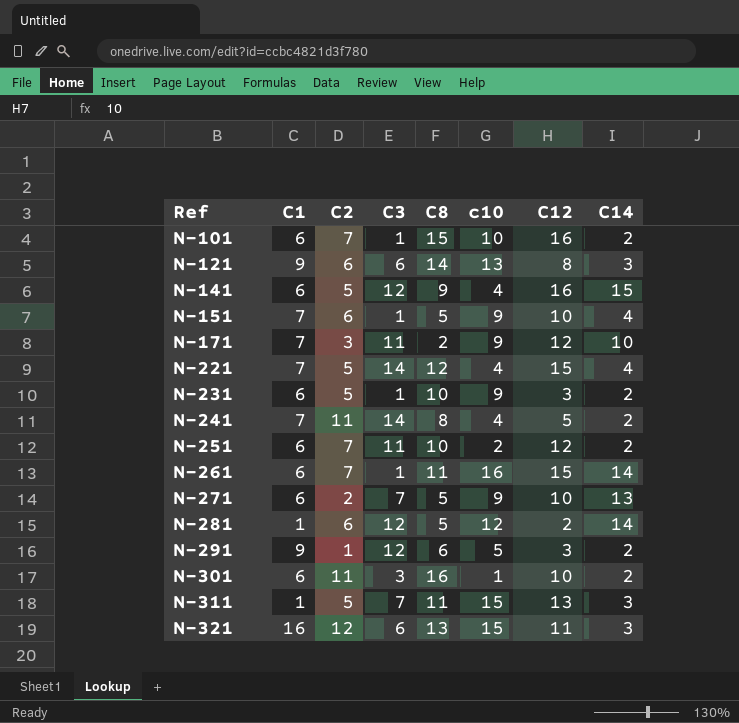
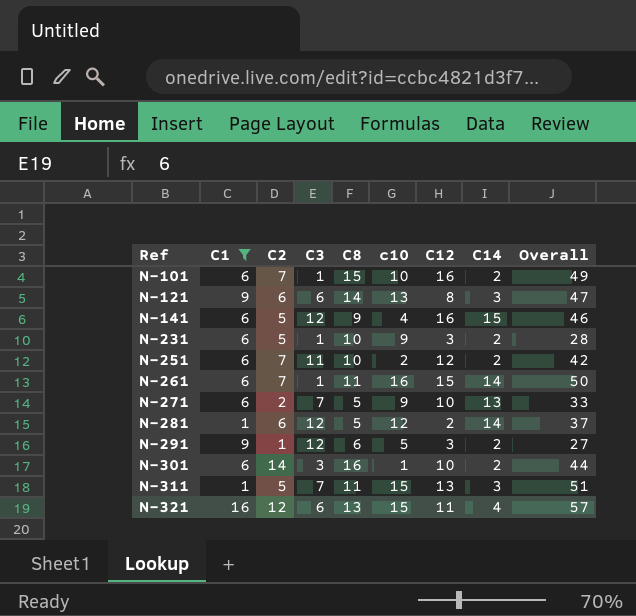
filter: none -> C1 != 7
column Overall | formula: none -> [C2] + [C3] + [C8] + [c10] + [C12]
N-301 | C2: 11 -> 14
N-321 | C14: 3 -> 4

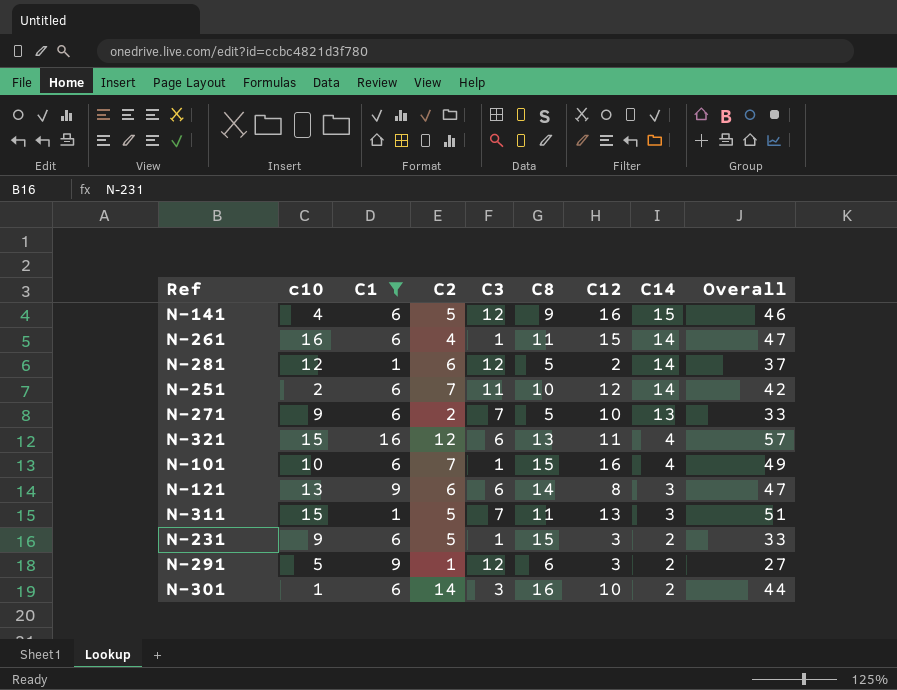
row order: Ref ascending -> C14 descending
column c10 | position: 6 -> 2
N-261 | C2: 7 -> 4
N-261 | Overall: 50 -> 47
N-251 | C14: 2 -> 14
N-101 | C14: 2 -> 4
N-231 | C8: 10 -> 15
N-231 | Overall: 28 -> 33

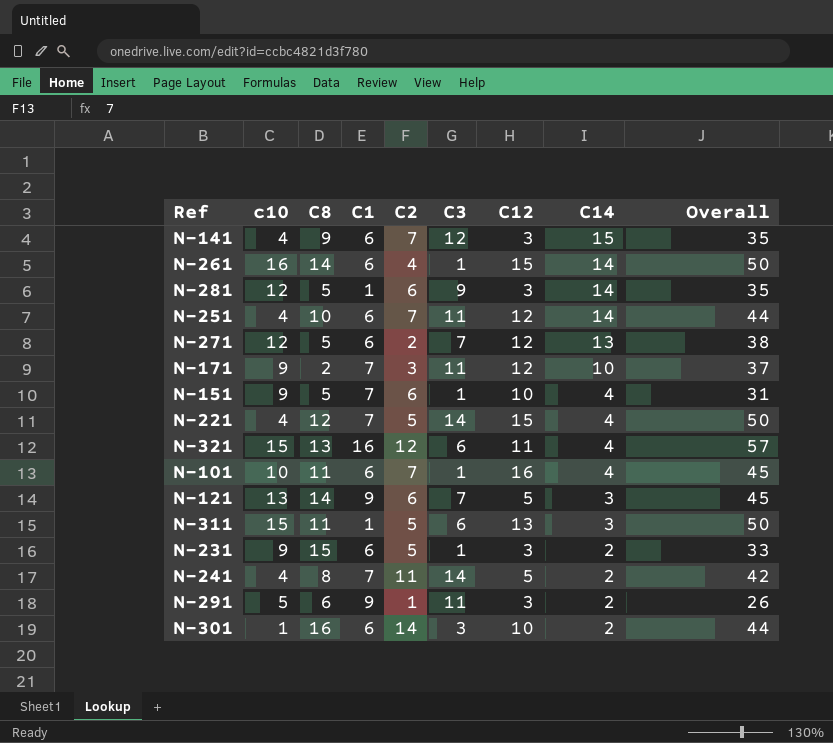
filter: C1 != 7 -> none
column C8 | position: 6 -> 3
N-141 | C2: 5 -> 7
N-141 | C12: 16 -> 3
N-141 | Overall: 46 -> 35
N-261 | C8: 11 -> 14
N-261 | Overall: 47 -> 50
N-281 | C3: 12 -> 9
N-281 | C12: 2 -> 3
N-281 | Overall: 37 -> 35
N-251 | c10: 2 -> 4
N-251 | Overall: 42 -> 44
N-271 | c10: 9 -> 12
N-271 | C12: 10 -> 12
N-271 | Overall: 33 -> 38
N-101 | C8: 15 -> 11
N-101 | Overall: 49 -> 45
N-121 | C3: 6 -> 7
N-121 | C12: 8 -> 5
N-121 | Overall: 47 -> 45
N-311 | C3: 7 -> 6
N-311 | Overall: 51 -> 50
N-291 | C3: 12 -> 11
N-291 | Overall: 27 -> 26

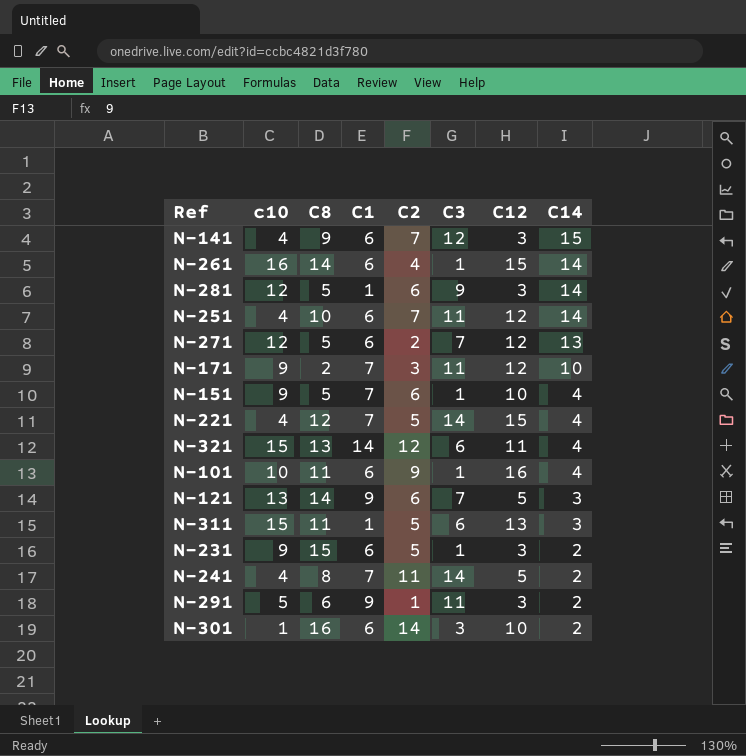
column Overall | formula: [c10] + [C8] + [C2] + [C3] + [C12] -> none
N-321 | C1: 16 -> 14
N-101 | C2: 7 -> 9

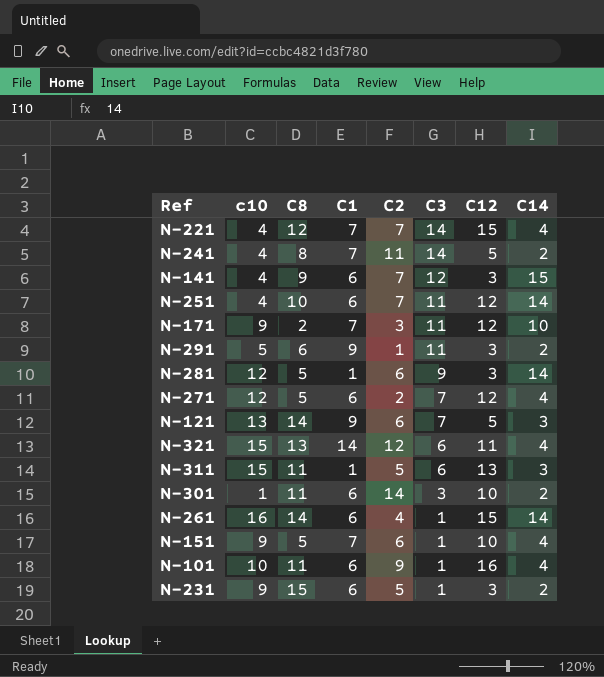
row order: C14 descending -> C3 descending
N-221 | C2: 5 -> 7
N-271 | C14: 13 -> 4
N-301 | C8: 16 -> 11

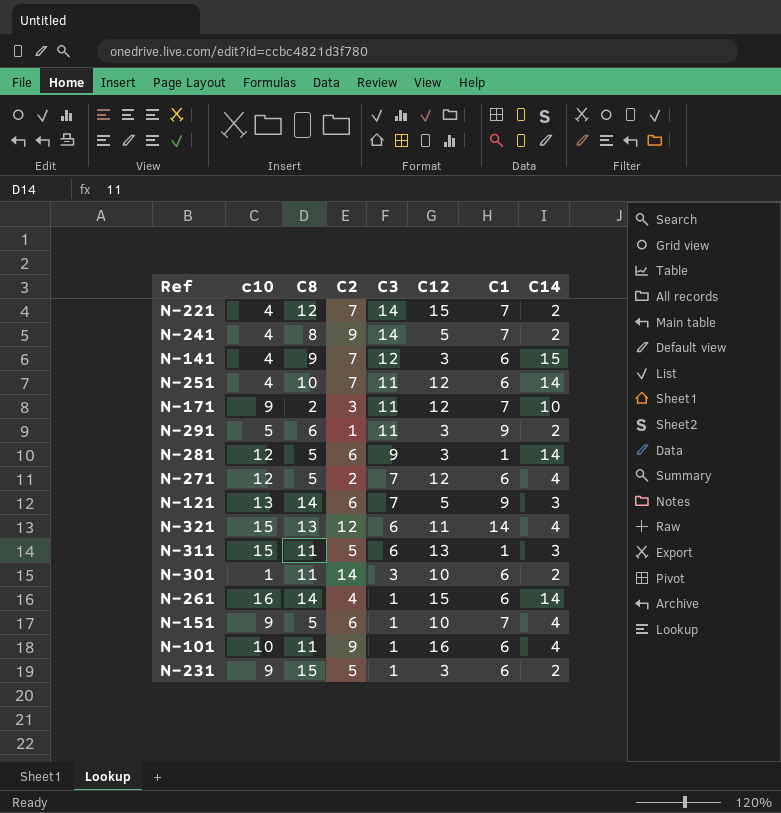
column C1 | position: 4 -> 7
N-221 | C14: 4 -> 2
N-241 | C2: 11 -> 9

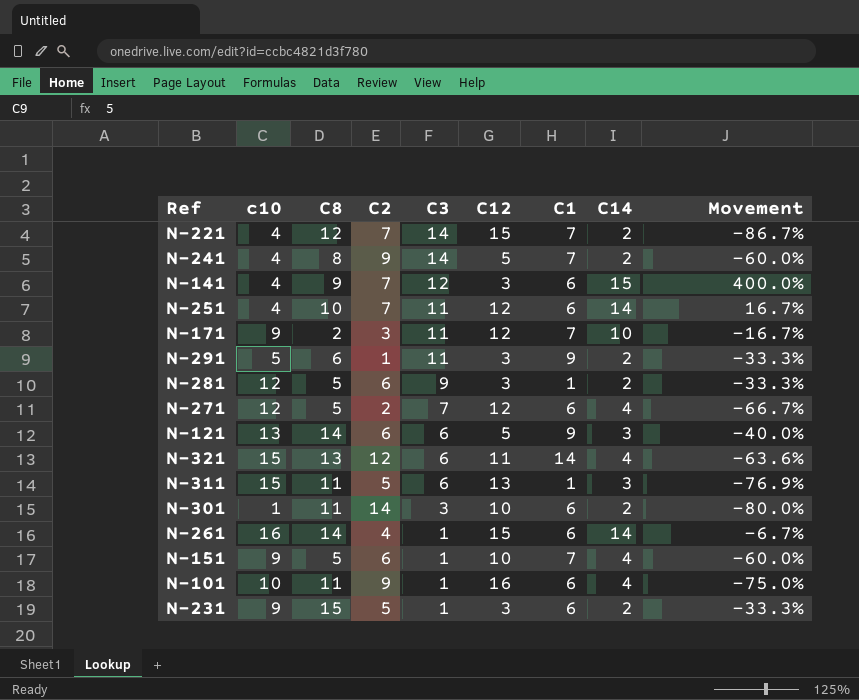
column Movement | formula: none -> ([C14] - [C12]) / [C12]
N-281 | C14: 14 -> 2
N-121 | C3: 7 -> 6

